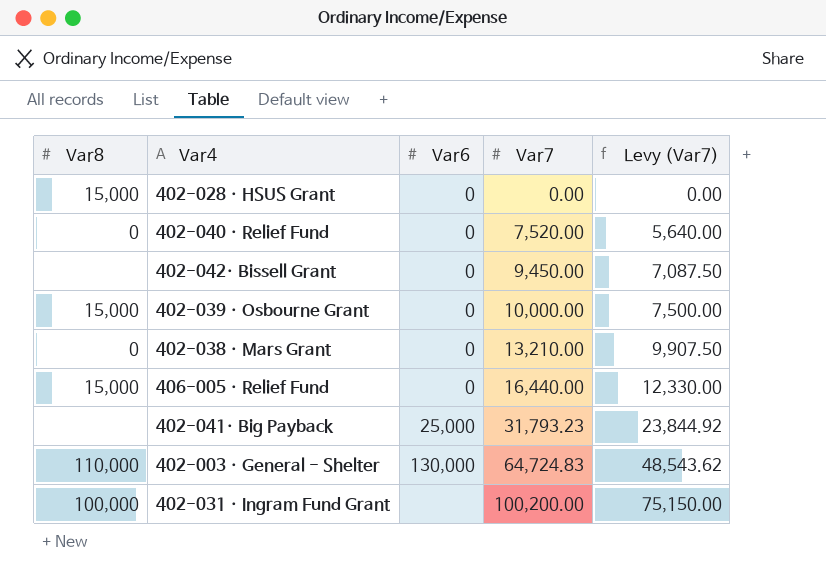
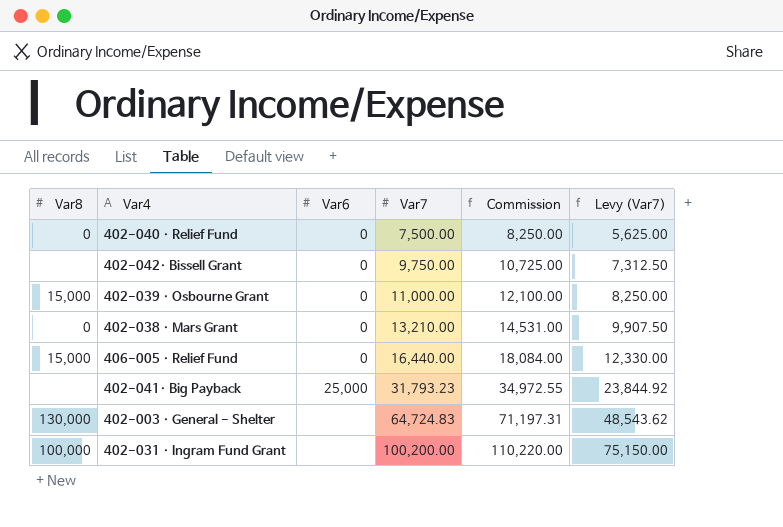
column Commission | formula: none -> [Var7] * 1.1
row 402-028 · HSUS Grant: 15,000 | 0 | 0.00 | 0.00 -> none
402-040 · Relief Fund | Var7: 7,520.00 -> 7,500.00
402-040 · Relief Fund | Levy (Var7): 5,640.00 -> 5,625.00
402-042· Bissell Grant | Var7: 9,450.00 -> 9,750.00
402-042· Bissell Grant | Levy (Var7): 7,087.50 -> 7,312.50
402-039 · Osbourne Grant | Var7: 10,000.00 -> 11,000.00
402-039 · Osbourne Grant | Levy (Var7): 7,500.00 -> 8,250.00
402-003 · General - Shelter | Var8: 110,000 -> 130,000
402-003 · General - Shelter | Var6: 130,000 -> none

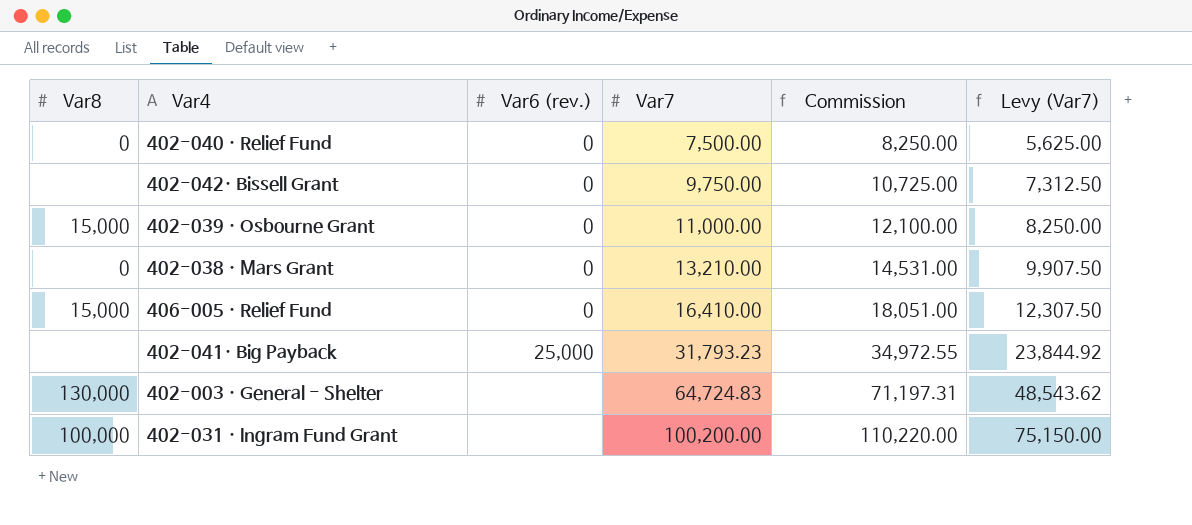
column name: Var6 -> Var6 (rev.)
406-005 · Relief Fund | Var7: 16,440.00 -> 16,410.00
406-005 · Relief Fund | Commission: 18,084.00 -> 18,051.00
406-005 · Relief Fund | Levy (Var7): 12,330.00 -> 12,307.50

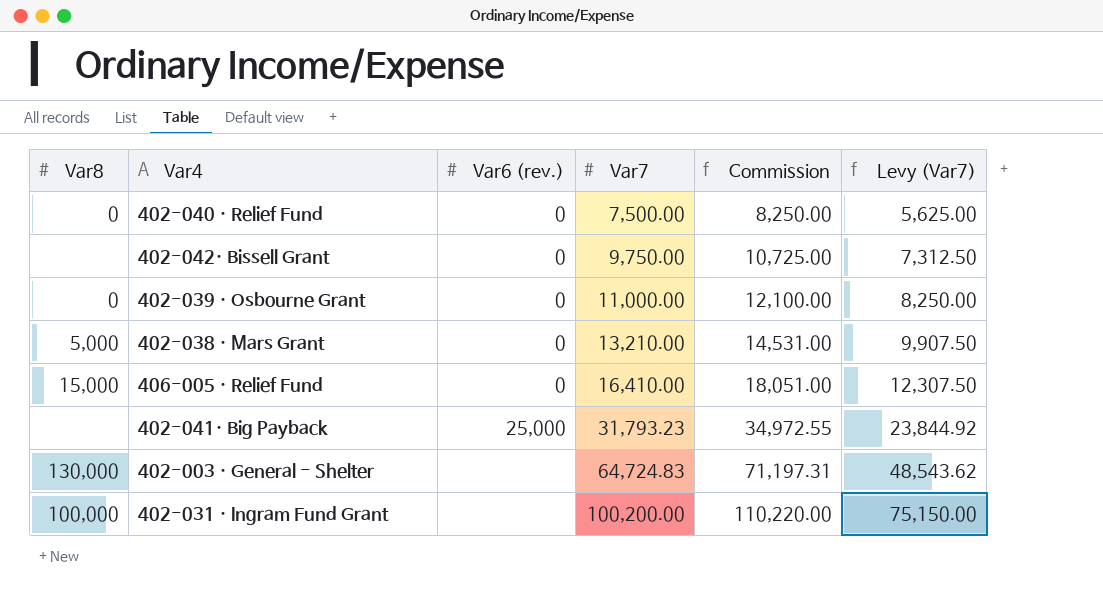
402-039 · Osbourne Grant | Var8: 15,000 -> 0
402-038 · Mars Grant | Var8: 0 -> 5,000

